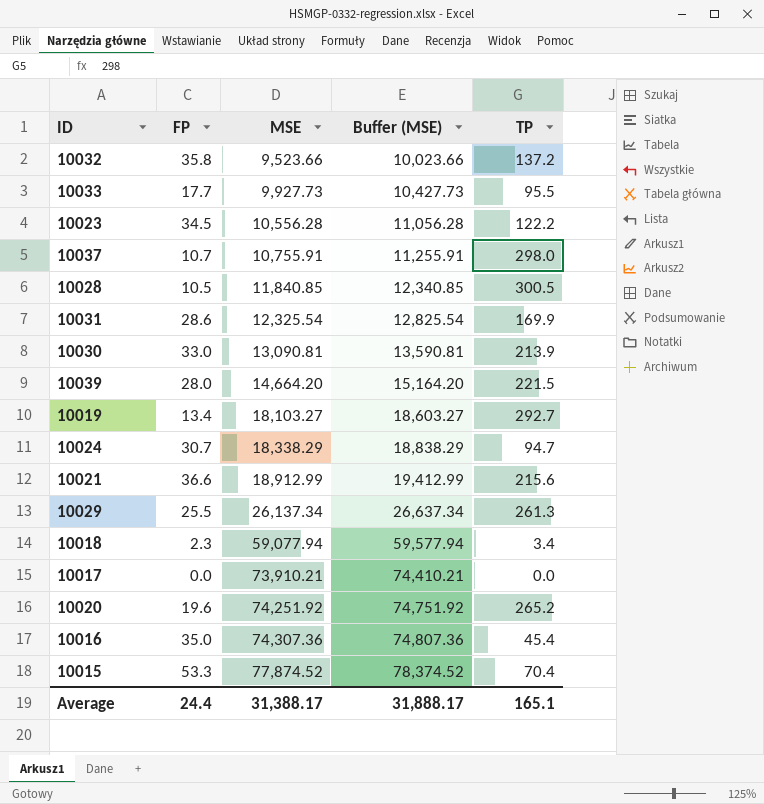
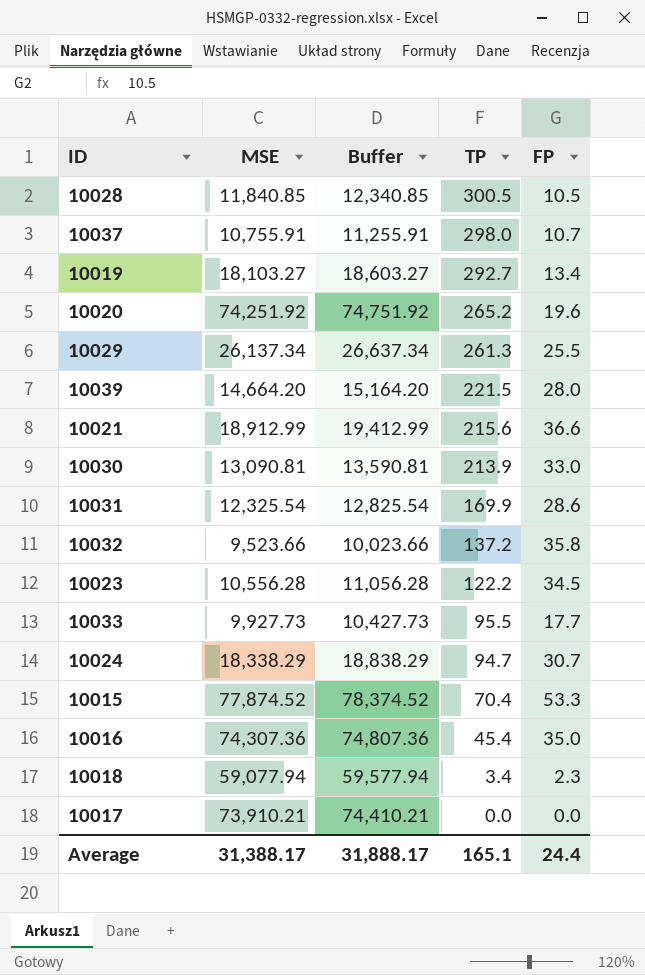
row order: MSE ascending -> TP descending
column name: Buffer (MSE) -> Buffer
column FP | position: 2 -> 5

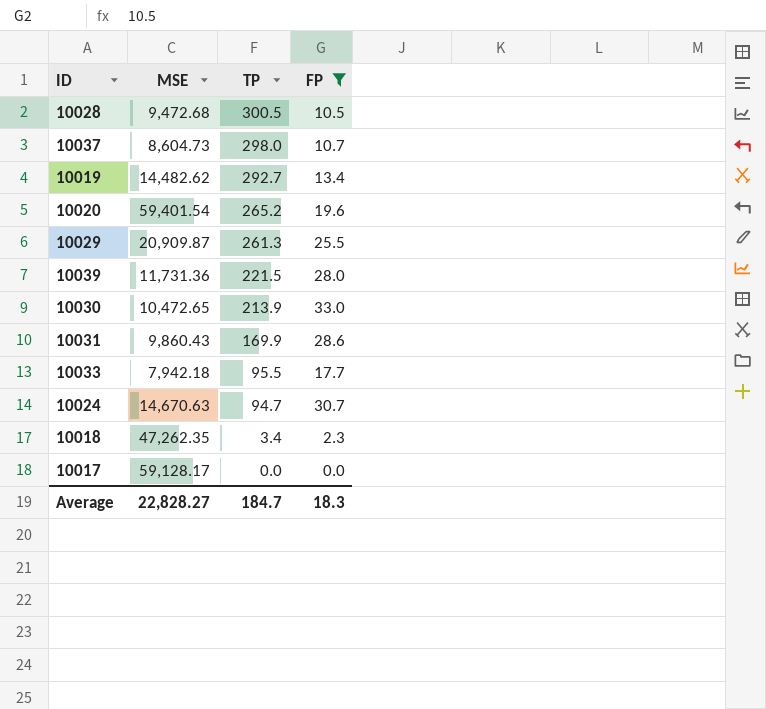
filter: none -> FP <= 33.0
column Buffer | formula: [MSE] + 500 -> none
10028 | MSE: 11,840.85 -> 9,472.68
10037 | MSE: 10,755.91 -> 8,604.73
10019 | MSE: 18,103.27 -> 14,482.62
10020 | MSE: 74,251.92 -> 59,401.54
10029 | MSE: 26,137.34 -> 20,909.87
10039 | MSE: 14,664.20 -> 11,731.36
10030 | MSE: 13,090.81 -> 10,472.65
10031 | MSE: 12,325.54 -> 9,860.43
10033 | MSE: 9,927.73 -> 7,942.18
10024 | MSE: 18,338.29 -> 14,670.63
10018 | MSE: 59,077.94 -> 47,262.35
10017 | MSE: 73,910.21 -> 59,128.17
Average | MSE: 31,388.17 -> 22,828.27
Average | TP: 165.1 -> 184.7
Average | FP: 24.4 -> 18.3

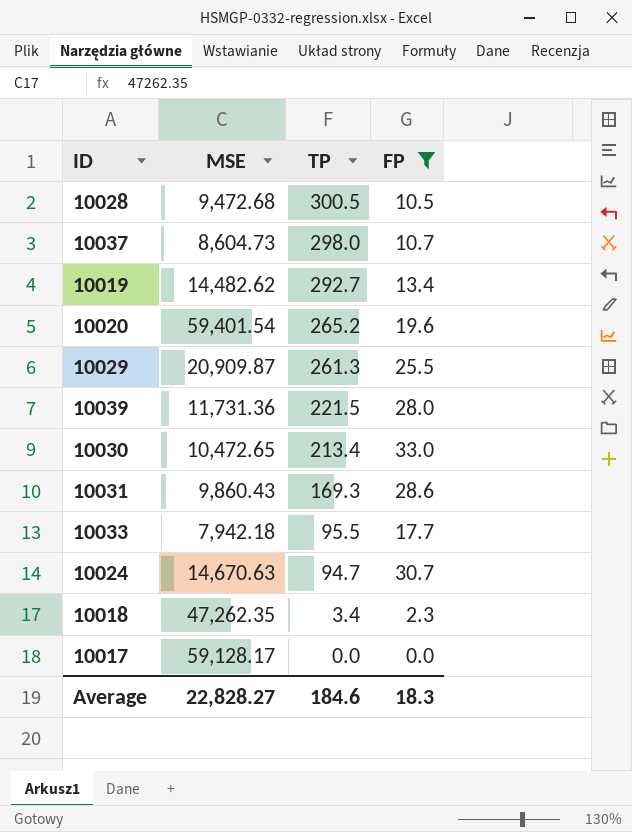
10030 | TP: 213.9 -> 213.4
10031 | TP: 169.9 -> 169.3
Average | TP: 184.7 -> 184.6

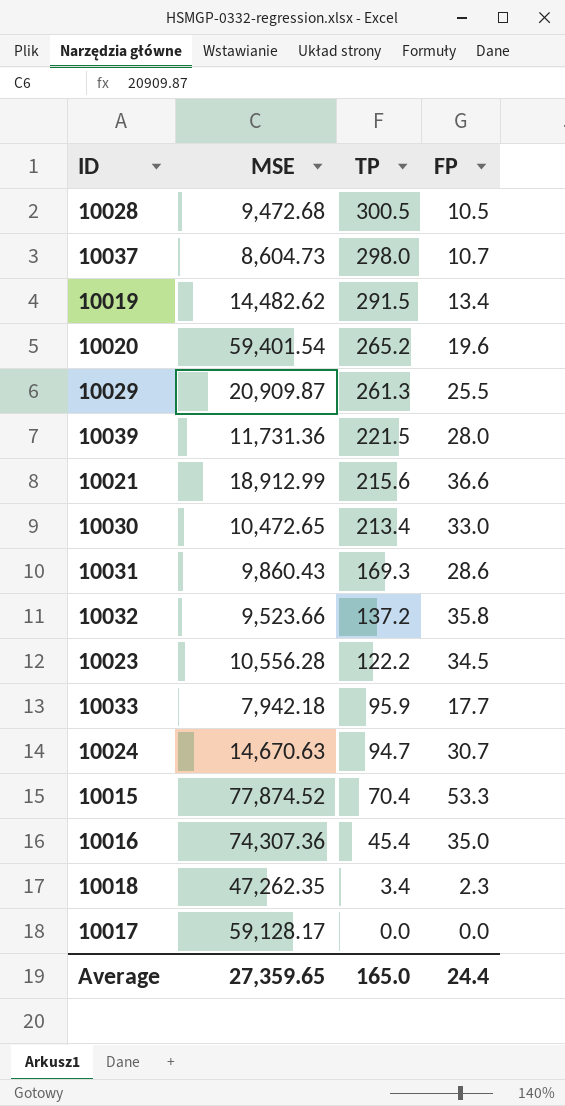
filter: FP <= 33.0 -> none
10019 | TP: 292.7 -> 291.5
10033 | TP: 95.5 -> 95.9
Average | MSE: 22,828.27 -> 27,359.65
Average | TP: 184.6 -> 165.0
Average | FP: 18.3 -> 24.4

